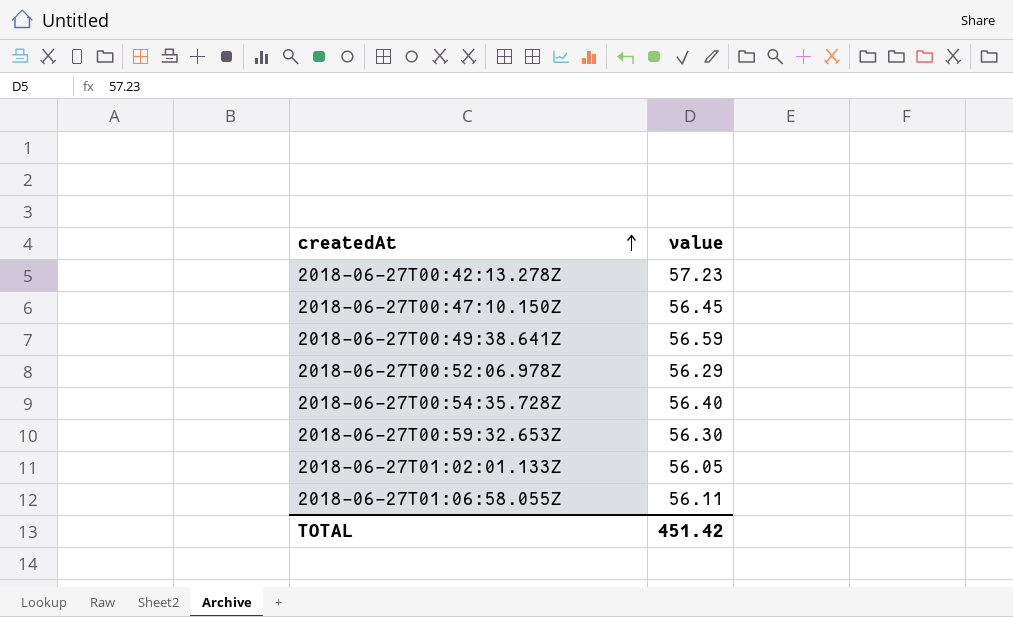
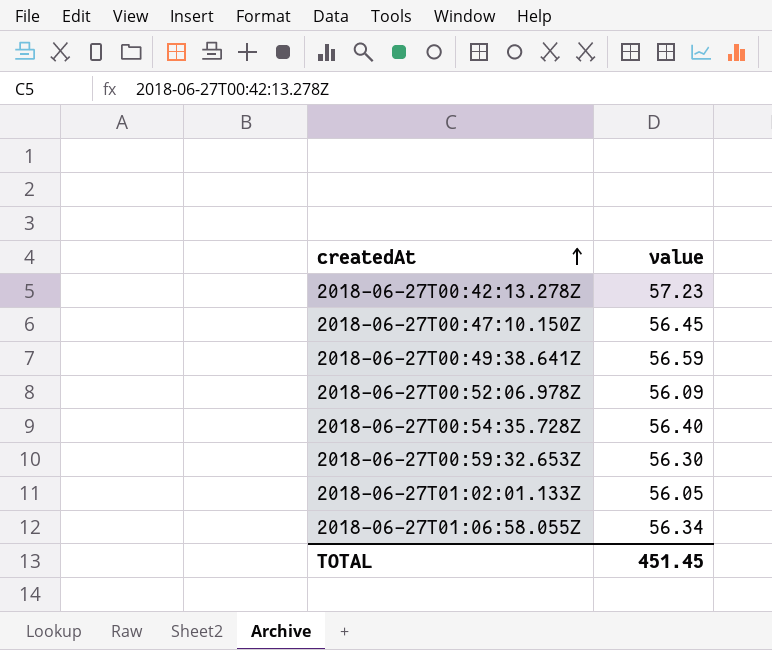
2018-06-27T00:52:06.978Z | value: 56.29 -> 56.09
2018-06-27T01:06:58.055Z | value: 56.11 -> 56.34
TOTAL | value: 451.42 -> 451.45

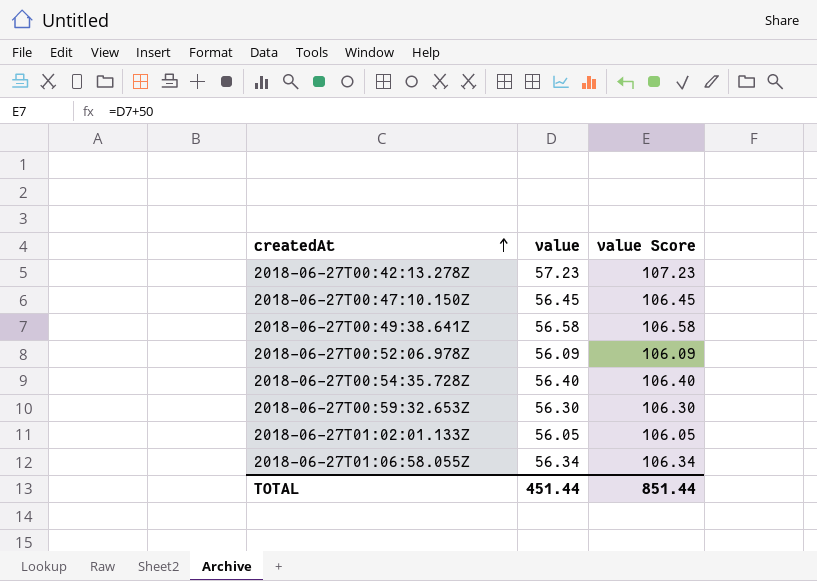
column value Score | formula: none -> [value] + 50
2018-06-27T00:49:38.641Z | value: 56.59 -> 56.58
TOTAL | value: 451.45 -> 451.44

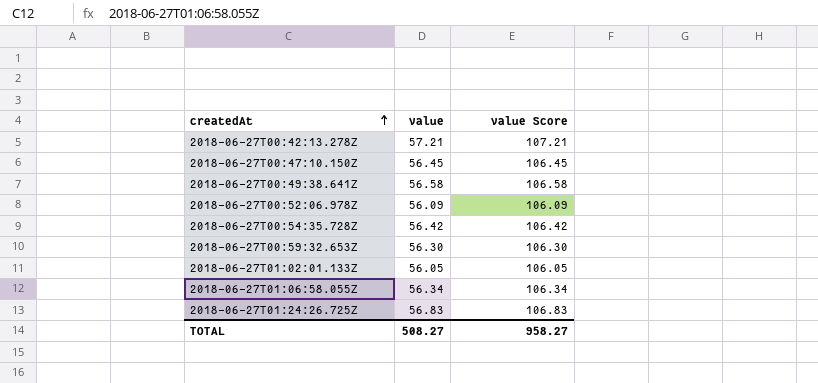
2018-06-27T00:42:13.278Z | value: 57.23 -> 57.21
2018-06-27T00:42:13.278Z | value Score: 107.23 -> 107.21
2018-06-27T00:54:35.728Z | value: 56.40 -> 56.42
2018-06-27T00:54:35.728Z | value Score: 106.40 -> 106.42
row 2018-06-27T01:24:26.725Z: none -> 56.83 | 106.83
TOTAL | value: 451.44 -> 508.27
TOTAL | value Score: 851.44 -> 958.27

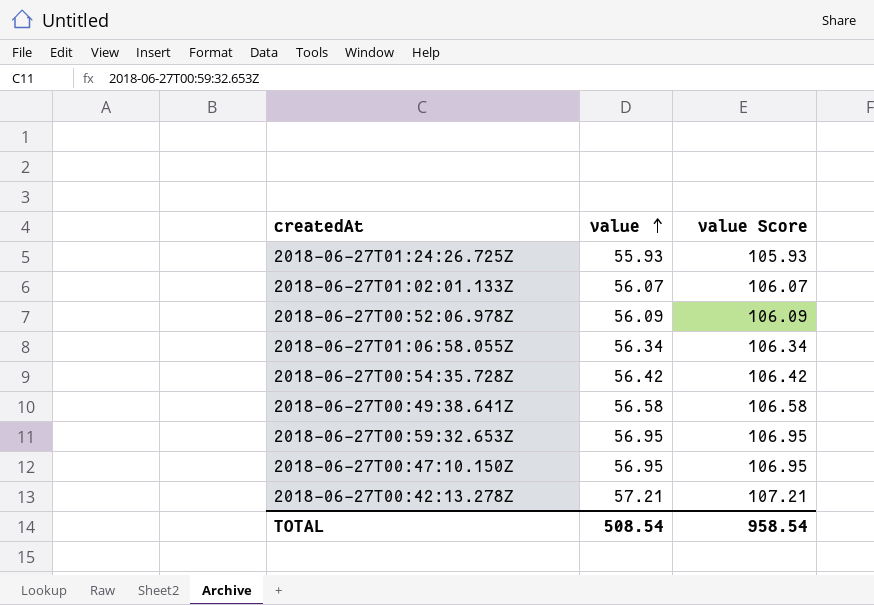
row order: createdAt ascending -> value ascending
2018-06-27T01:24:26.725Z | value: 56.83 -> 55.93
2018-06-27T01:24:26.725Z | value Score: 106.83 -> 105.93
2018-06-27T01:02:01.133Z | value: 56.05 -> 56.07
2018-06-27T01:02:01.133Z | value Score: 106.05 -> 106.07
2018-06-27T00:59:32.653Z | value: 56.30 -> 56.95
2018-06-27T00:59:32.653Z | value Score: 106.30 -> 106.95
2018-06-27T00:47:10.150Z | value: 56.45 -> 56.95
2018-06-27T00:47:10.150Z | value Score: 106.45 -> 106.95
TOTAL | value: 508.27 -> 508.54
TOTAL | value Score: 958.27 -> 958.54

